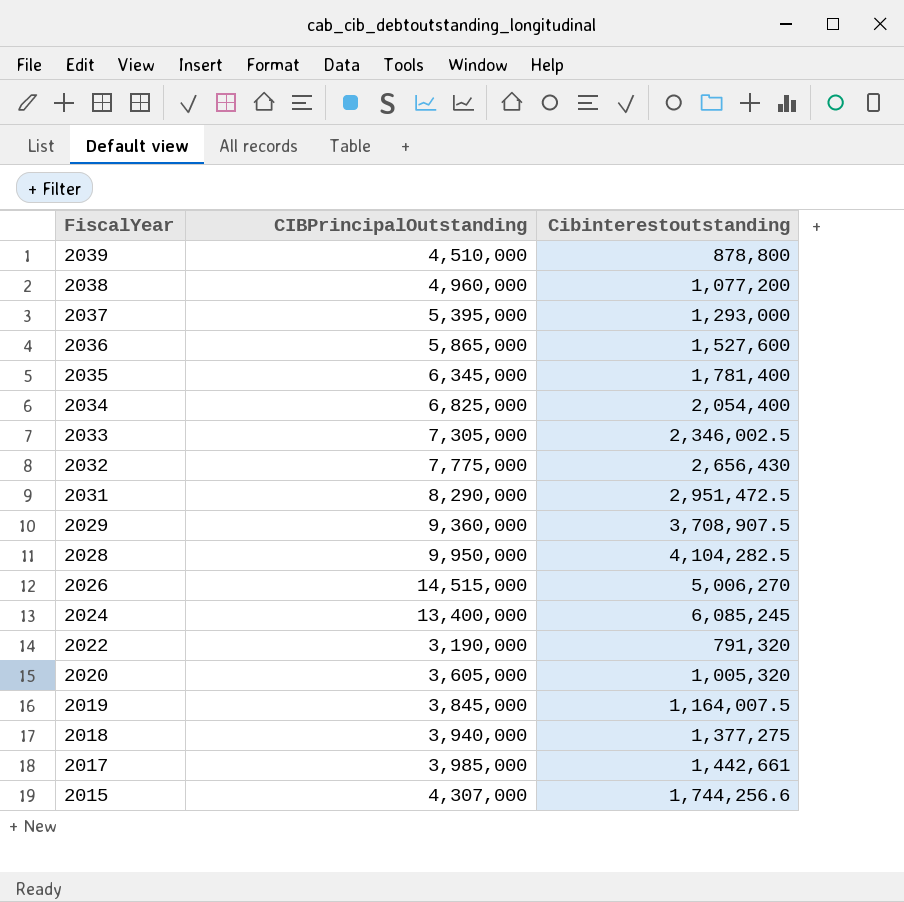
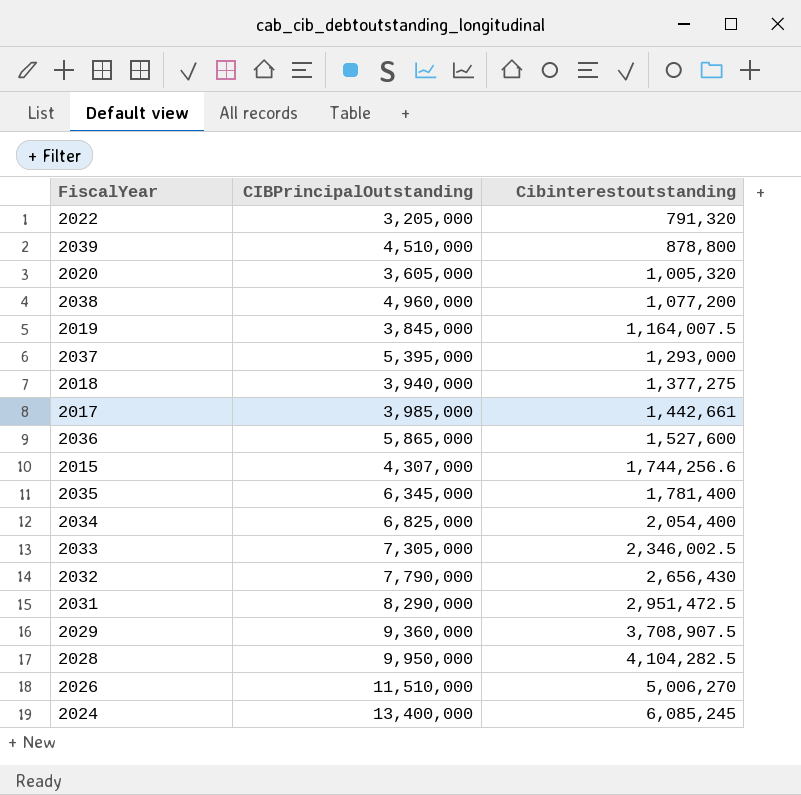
row order: FiscalYear descending -> Cibinterestoutstanding ascending
2022 | CIBPrincipalOutstanding: 3,190,000 -> 3,205,000
2032 | CIBPrincipalOutstanding: 7,775,000 -> 7,790,000
2026 | CIBPrincipalOutstanding: 14,515,000 -> 11,510,000

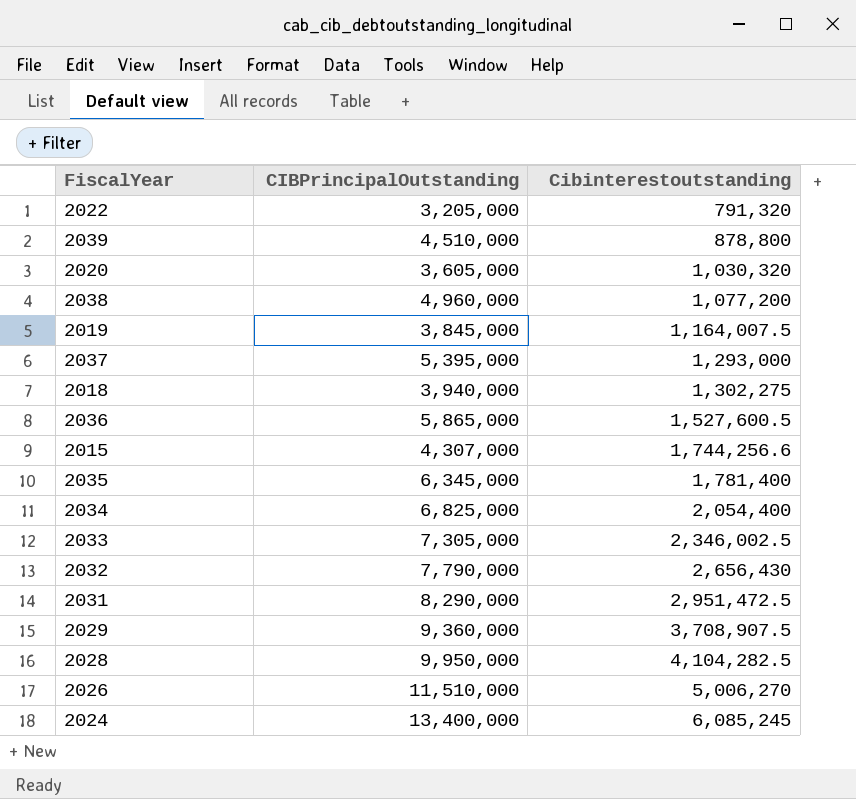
row 2017: 3,985,000 | 1,442,661 -> none
2020 | Cibinterestoutstanding: 1,005,320 -> 1,030,320
2018 | Cibinterestoutstanding: 1,377,275 -> 1,302,275
2036 | Cibinterestoutstanding: 1,527,600 -> 1,527,600.5

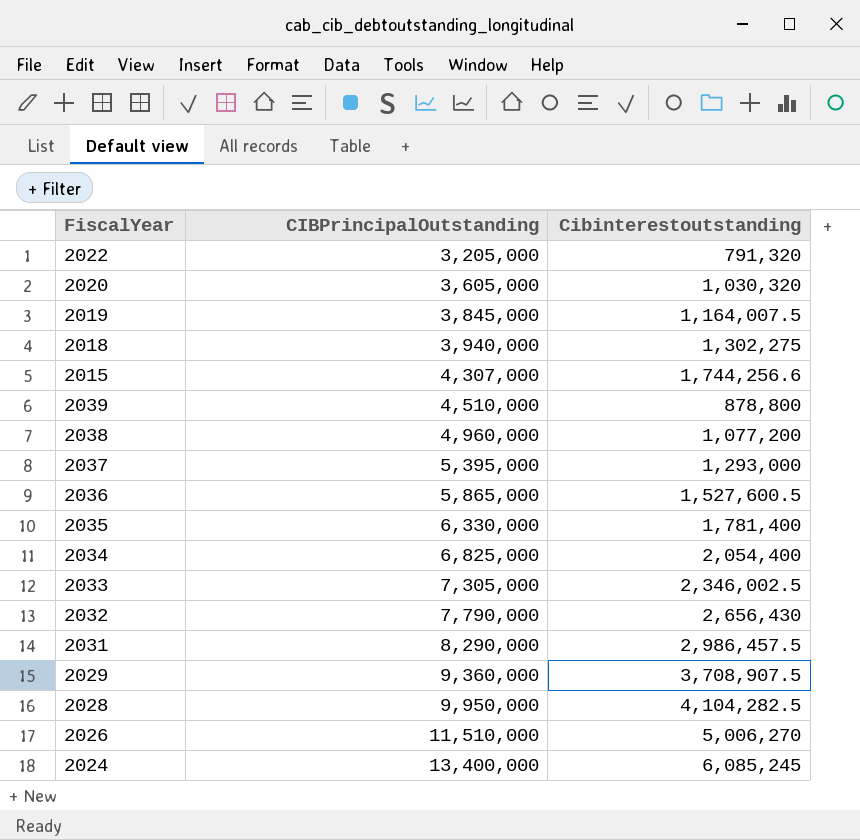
row order: Cibinterestoutstanding ascending -> CIBPrincipalOutstanding ascending
2035 | CIBPrincipalOutstanding: 6,345,000 -> 6,330,000
2031 | Cibinterestoutstanding: 2,951,472.5 -> 2,986,457.5

